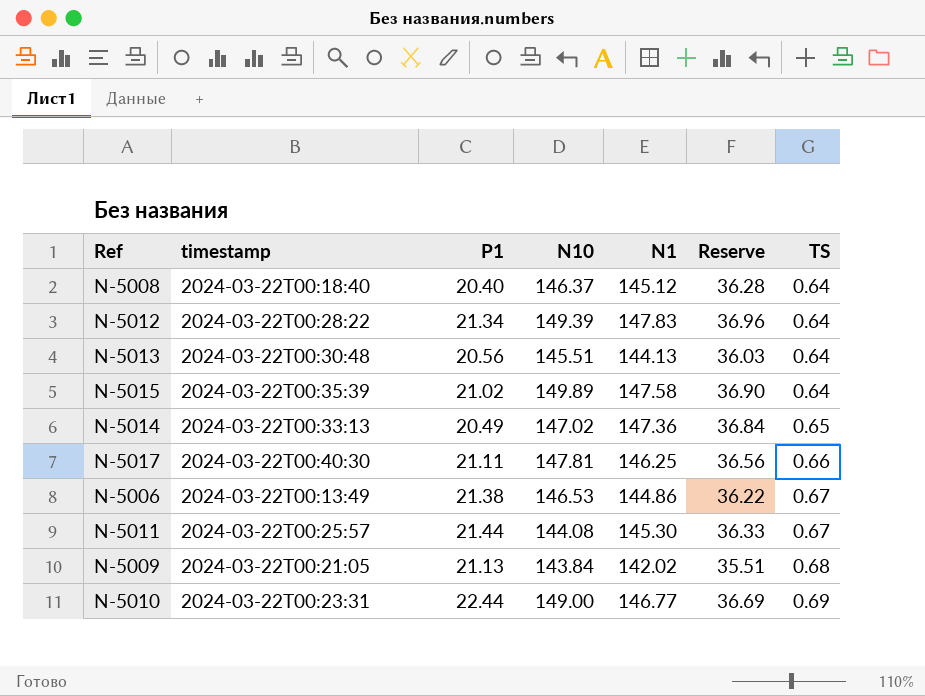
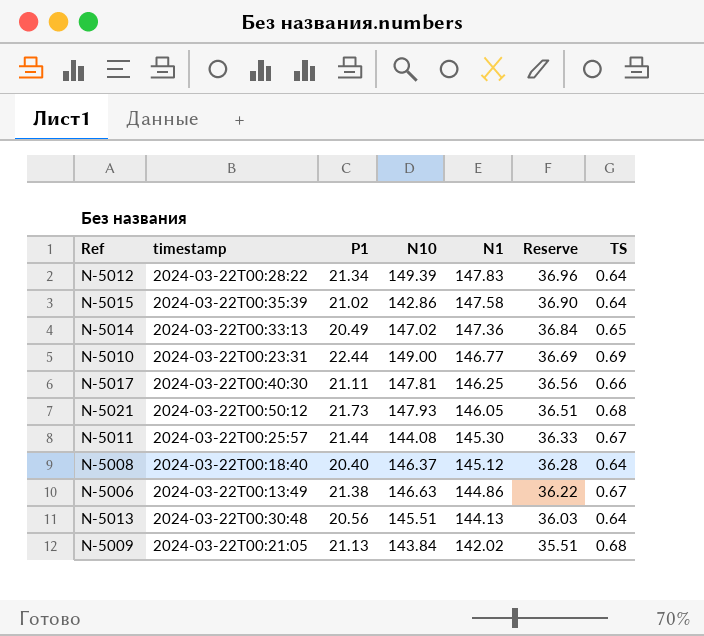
row order: TS ascending -> N1 descending
N-5015 | N10: 149.89 -> 142.86
row N-5021: none -> 2024-03-22T00:50:12 | 21.73 | 147.93 | 146.05 | 36.51 | 0.68
N-5006 | N10: 146.53 -> 146.63

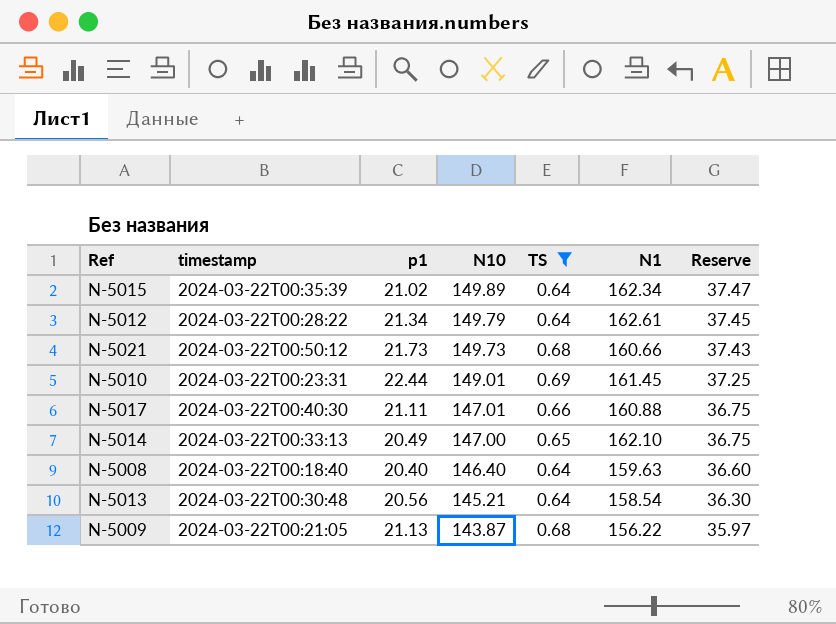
filter: none -> TS != 0.67
row order: N1 descending -> N10 descending
column name: P1 -> p1
column TS | position: 7 -> 5
column Reserve | formula: [N1] * 0.25 -> [N10] * 0.25
N-5015 | N10: 142.86 -> 149.89
N-5015 | N1: 147.58 -> 162.34
N-5012 | N10: 149.39 -> 149.79
N-5012 | N1: 147.83 -> 162.61
N-5021 | N10: 147.93 -> 149.73
N-5021 | N1: 146.05 -> 160.66
N-5010 | N10: 149.00 -> 149.01
N-5010 | N1: 146.77 -> 161.45
N-5017 | N10: 147.81 -> 147.01
N-5017 | N1: 146.25 -> 160.88
N-5014 | N10: 147.02 -> 147.00
N-5014 | N1: 147.36 -> 162.10
N-5008 | N10: 146.37 -> 146.40
N-5008 | N1: 145.12 -> 159.63
N-5013 | N10: 145.51 -> 145.21
N-5013 | N1: 144.13 -> 158.54
N-5009 | N10: 143.84 -> 143.87
N-5009 | N1: 142.02 -> 156.22

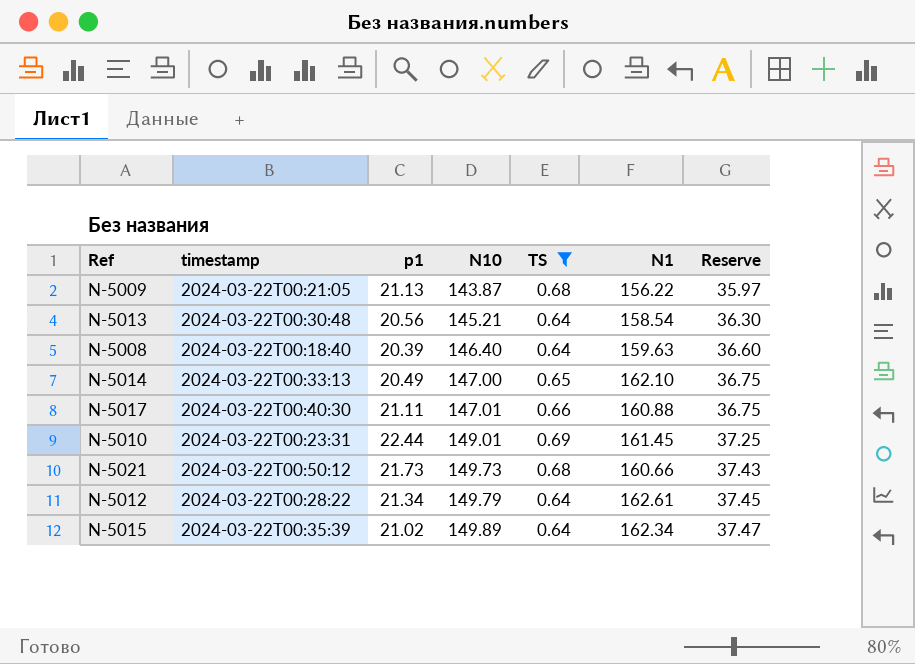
row order: N10 descending -> N10 ascending
N-5008 | p1: 20.40 -> 20.39

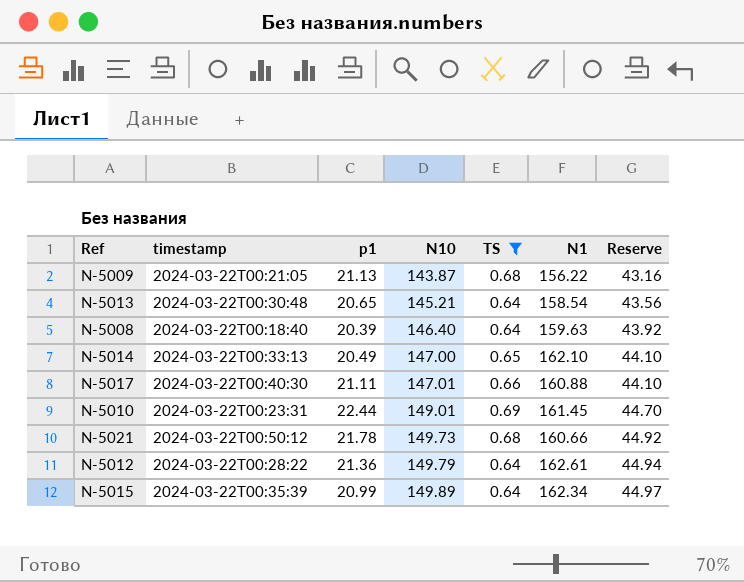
column Reserve | formula: [N10] * 0.25 -> [N10] * 0.3
N-5013 | p1: 20.56 -> 20.65
N-5021 | p1: 21.73 -> 21.78
N-5012 | p1: 21.34 -> 21.36
N-5015 | p1: 21.02 -> 20.99

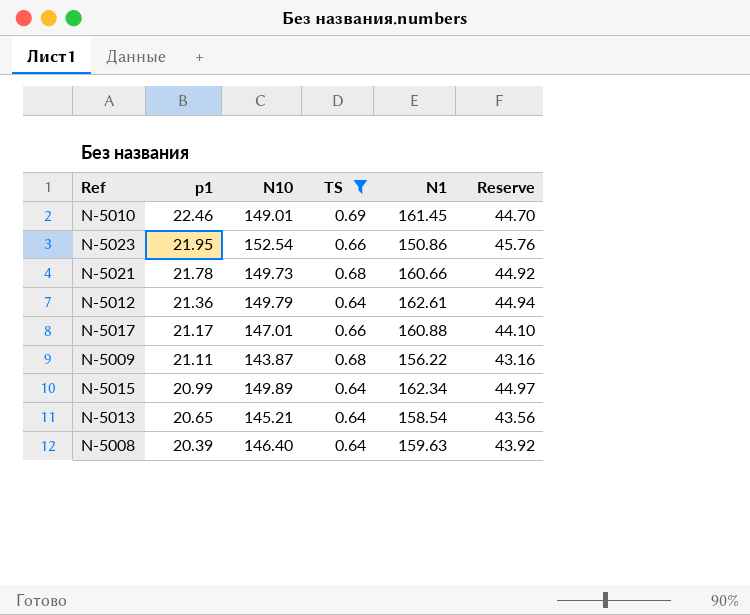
row order: N10 ascending -> p1 descending
column timestamp | position: 2 -> none
row N-5014: 2024-03-22T00:33:13 | 20.49 | 147.00 | 0.65 | 162.10 | 44.10 -> none
N-5010 | p1: 22.44 -> 22.46
row N-5023: none -> 21.95 | 152.54 | 0.66 | 150.86 | 45.76
N-5017 | p1: 21.11 -> 21.17
N-5009 | p1: 21.13 -> 21.11

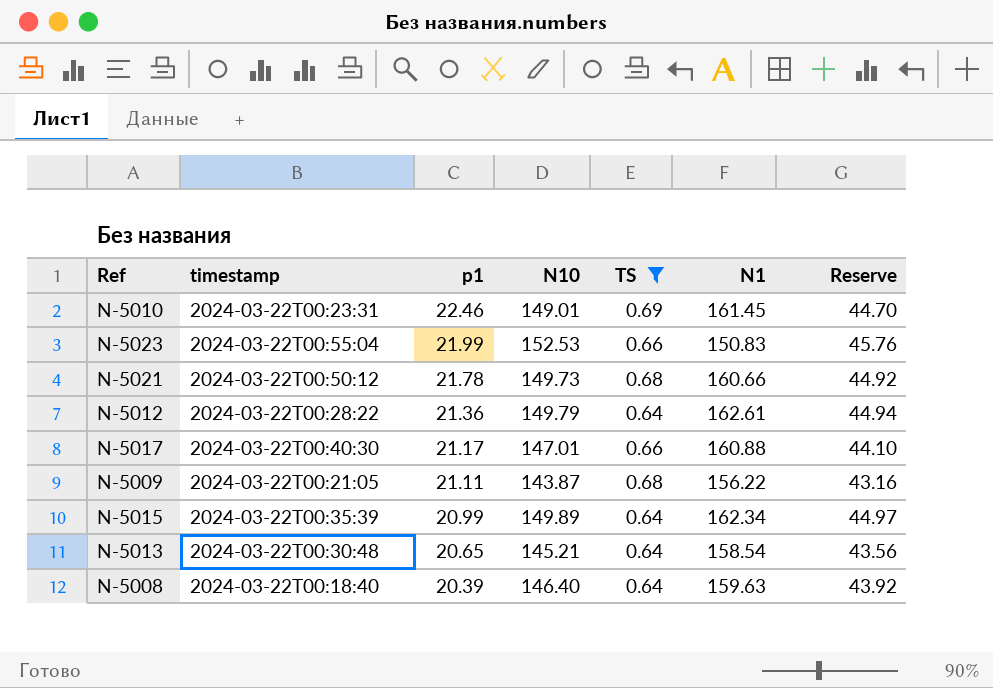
column timestamp | position: none -> 2
N-5023 | p1: 21.95 -> 21.99
N-5023 | N10: 152.54 -> 152.53
N-5023 | N1: 150.86 -> 150.83

